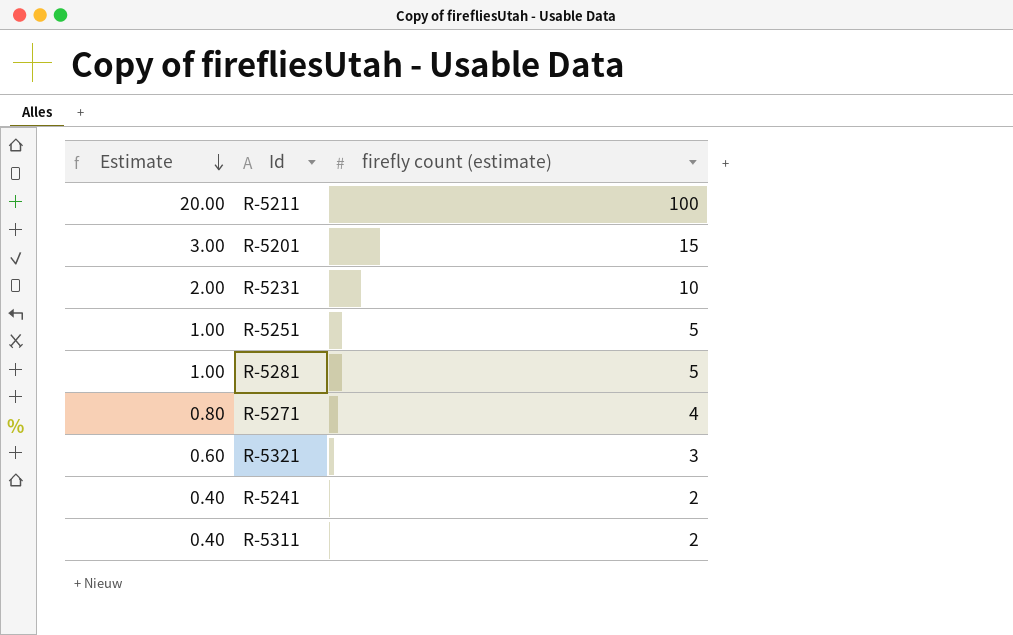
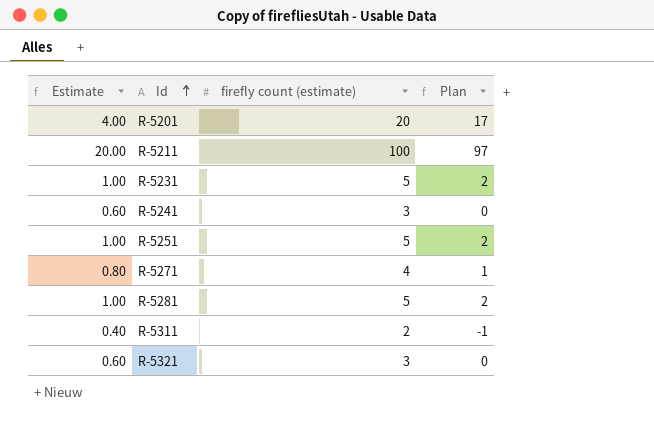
row order: Estimate descending -> Id ascending
column Plan | formula: none -> [firefly count (estimate)] - 3
R-5201 | Estimate: 3.00 -> 4.00
R-5201 | firefly count (estimate): 15 -> 20
R-5231 | Estimate: 2.00 -> 1.00
R-5231 | firefly count (estimate): 10 -> 5
R-5241 | Estimate: 0.40 -> 0.60
R-5241 | firefly count (estimate): 2 -> 3

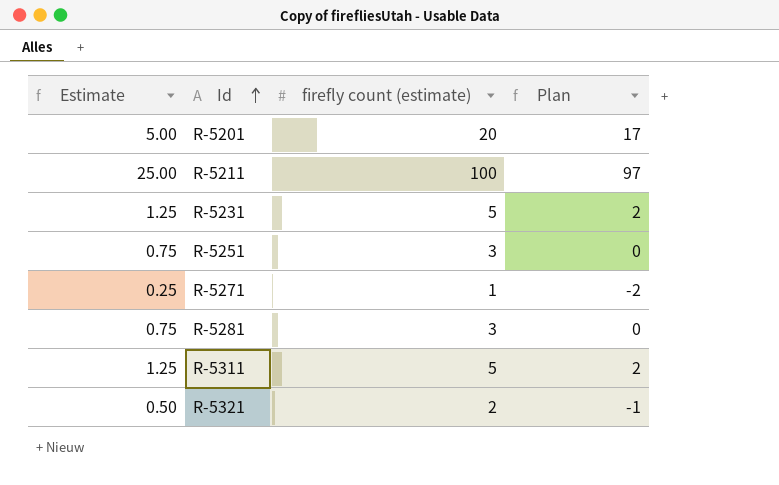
column Estimate | formula: [firefly count (estimate)] * 0.2 -> [firefly count (estimate)] * 0.25
row R-5241: 0.60 | 3 | 0 -> none
R-5251 | firefly count (estimate): 5 -> 3
R-5251 | Plan: 2 -> 0
R-5271 | firefly count (estimate): 4 -> 1
R-5271 | Plan: 1 -> -2
R-5281 | firefly count (estimate): 5 -> 3
R-5281 | Plan: 2 -> 0
R-5311 | firefly count (estimate): 2 -> 5
R-5311 | Plan: -1 -> 2
R-5321 | firefly count (estimate): 3 -> 2
R-5321 | Plan: 0 -> -1

